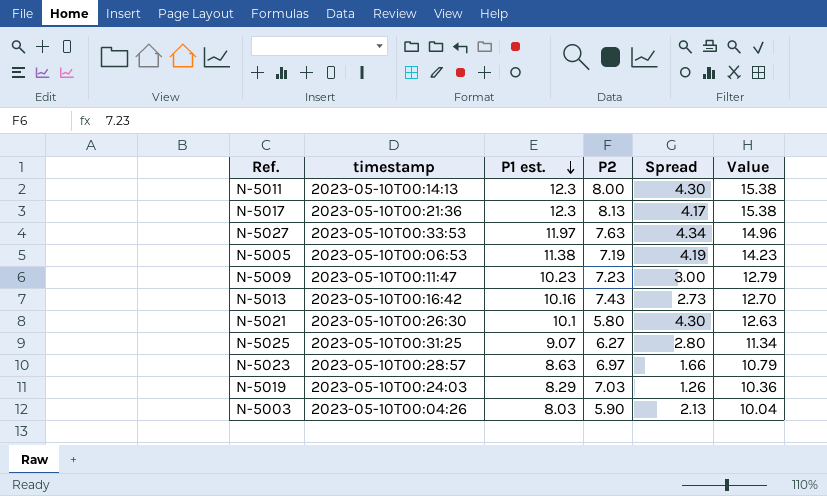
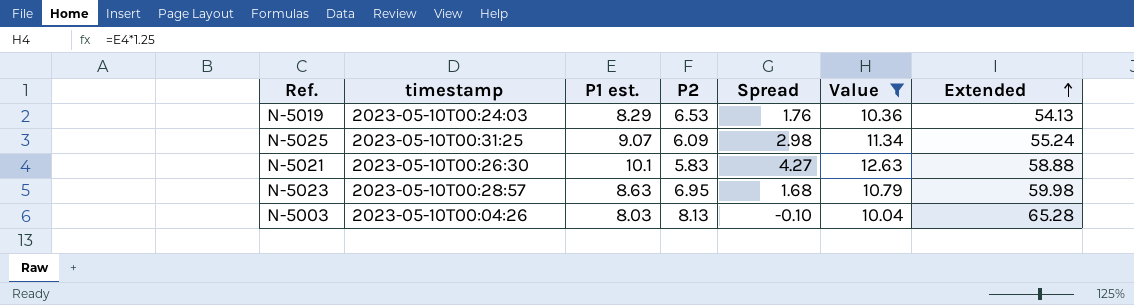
filter: none -> Value <= 12.63
row order: P1 est. descending -> Extended ascending
column Extended | formula: none -> [P1 est.] * [P2]
N-5019 | P2: 7.03 -> 6.53
N-5019 | Spread: 1.26 -> 1.76
N-5025 | P2: 6.27 -> 6.09
N-5025 | Spread: 2.80 -> 2.98
N-5021 | P2: 5.80 -> 5.83
N-5021 | Spread: 4.30 -> 4.27
N-5023 | P2: 6.97 -> 6.95
N-5023 | Spread: 1.66 -> 1.68
N-5003 | P2: 5.90 -> 8.13
N-5003 | Spread: 2.13 -> -0.10

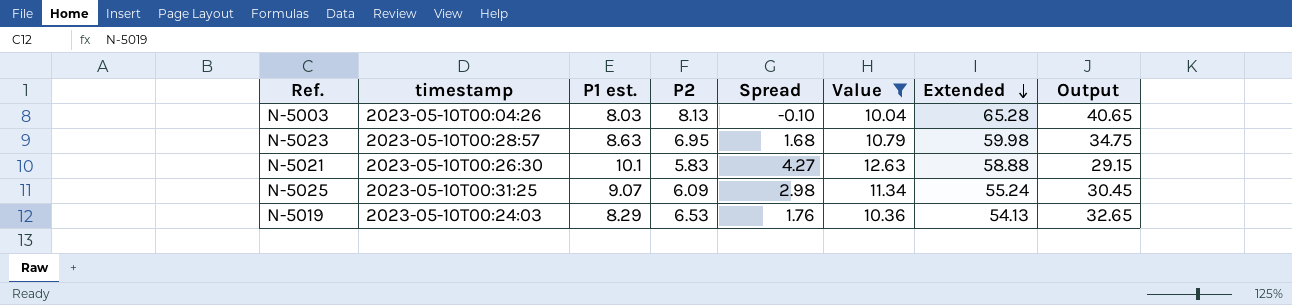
row order: Extended ascending -> Extended descending
column Output | formula: none -> [P2] * 5

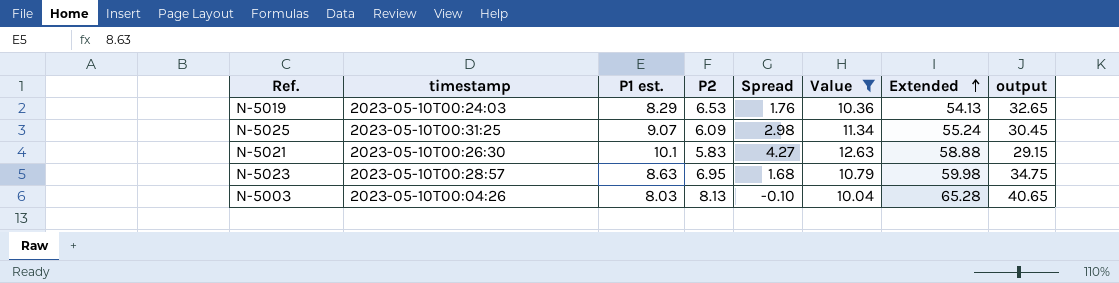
row order: Extended descending -> Extended ascending
column name: Output -> output

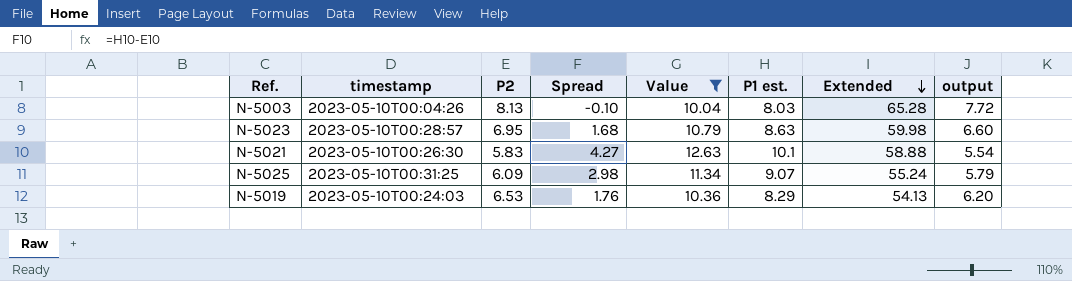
row order: Extended ascending -> Extended descending
column P1 est. | position: 3 -> 6
column output | formula: [P2] * 5 -> [P2] * 0.95

